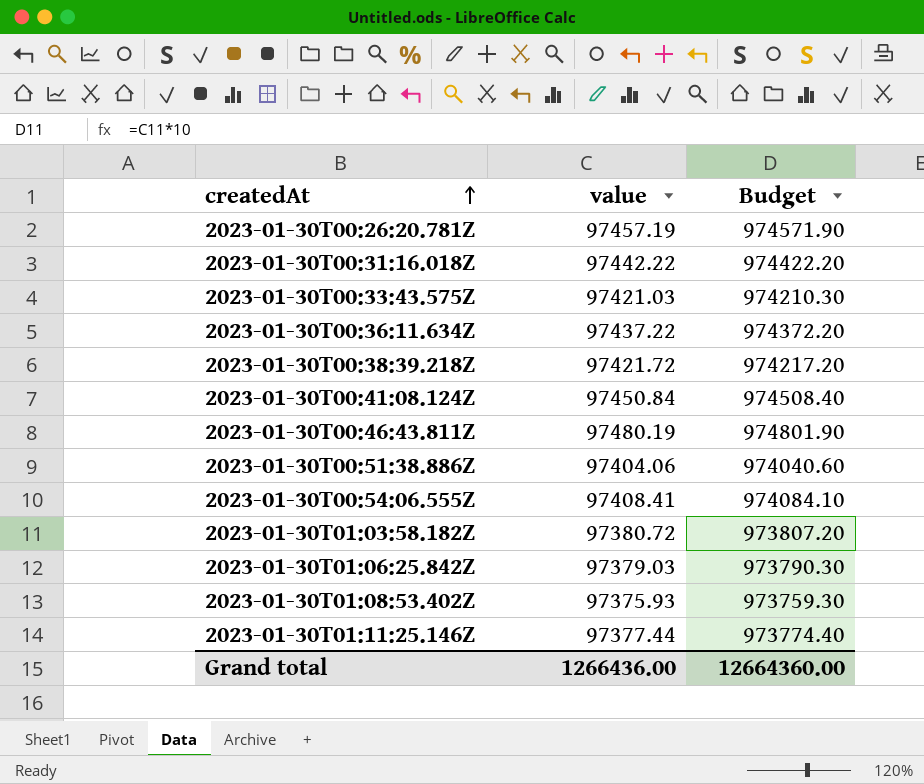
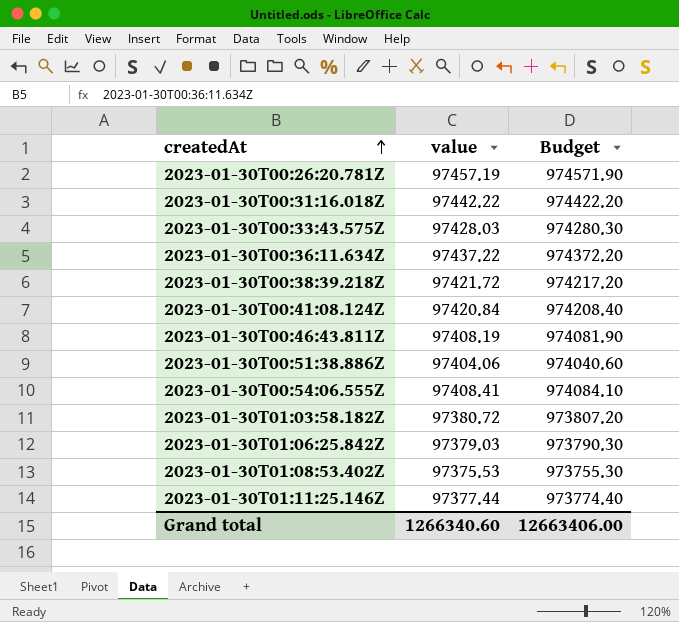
2023-01-30T00:33:43.575Z | value: 97421.03 -> 97428.03
2023-01-30T00:33:43.575Z | Budget: 974210.30 -> 974280.30
2023-01-30T00:41:08.124Z | value: 97450.84 -> 97420.84
2023-01-30T00:41:08.124Z | Budget: 974508.40 -> 974208.40
2023-01-30T00:46:43.811Z | value: 97480.19 -> 97408.19
2023-01-30T00:46:43.811Z | Budget: 974801.90 -> 974081.90
2023-01-30T01:08:53.402Z | value: 97375.93 -> 97375.53
2023-01-30T01:08:53.402Z | Budget: 973759.30 -> 973755.30
Grand total | value: 1266436.00 -> 1266340.60
Grand total | Budget: 12664360.00 -> 12663406.00

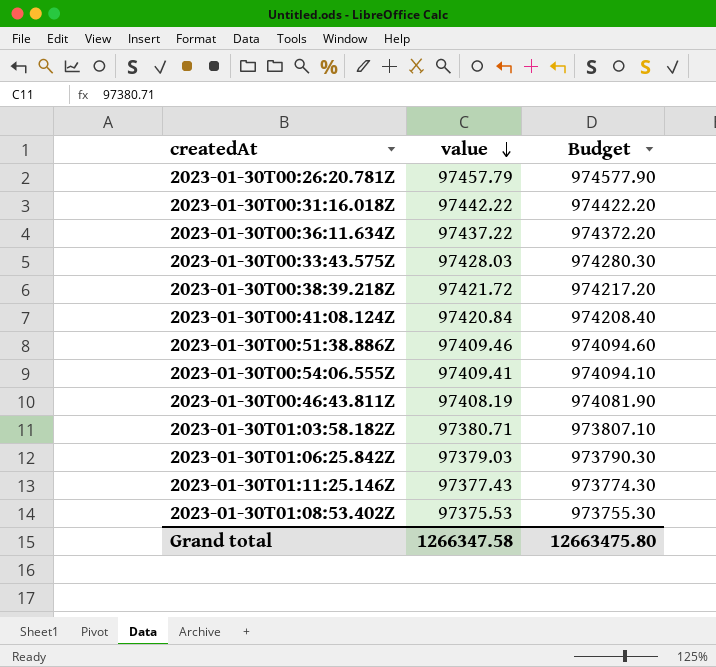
row order: createdAt ascending -> value descending
2023-01-30T00:26:20.781Z | value: 97457.19 -> 97457.79
2023-01-30T00:26:20.781Z | Budget: 974571.90 -> 974577.90
2023-01-30T00:51:38.886Z | value: 97404.06 -> 97409.46
2023-01-30T00:51:38.886Z | Budget: 974040.60 -> 974094.60
2023-01-30T00:54:06.555Z | value: 97408.41 -> 97409.41
2023-01-30T00:54:06.555Z | Budget: 974084.10 -> 974094.10
2023-01-30T01:03:58.182Z | value: 97380.72 -> 97380.71
2023-01-30T01:03:58.182Z | Budget: 973807.20 -> 973807.10
2023-01-30T01:11:25.146Z | value: 97377.44 -> 97377.43
2023-01-30T01:11:25.146Z | Budget: 973774.40 -> 973774.30
Grand total | value: 1266340.60 -> 1266347.58
Grand total | Budget: 12663406.00 -> 12663475.80

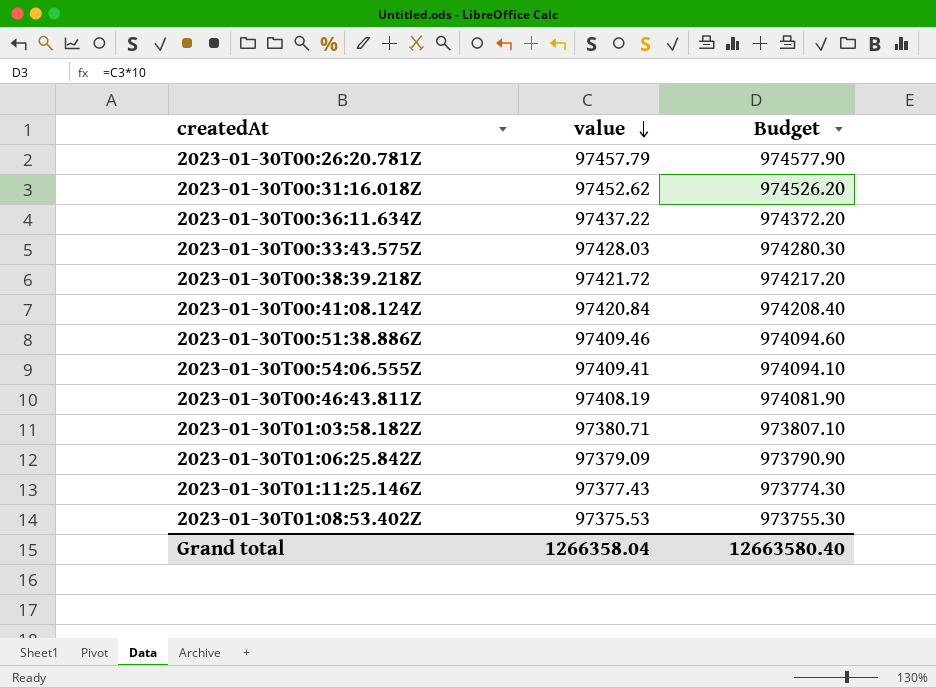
2023-01-30T00:31:16.018Z | value: 97442.22 -> 97452.62
2023-01-30T00:31:16.018Z | Budget: 974422.20 -> 974526.20
2023-01-30T01:06:25.842Z | value: 97379.03 -> 97379.09
2023-01-30T01:06:25.842Z | Budget: 973790.30 -> 973790.90
Grand total | value: 1266347.58 -> 1266358.04
Grand total | Budget: 12663475.80 -> 12663580.40

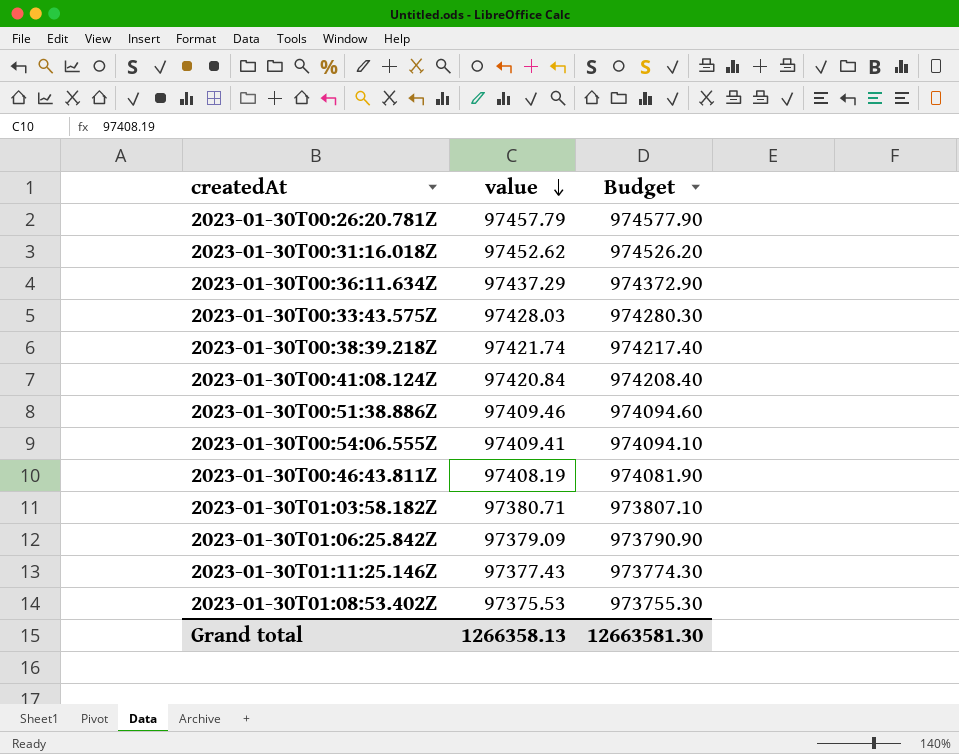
2023-01-30T00:36:11.634Z | value: 97437.22 -> 97437.29
2023-01-30T00:36:11.634Z | Budget: 974372.20 -> 974372.90
2023-01-30T00:38:39.218Z | value: 97421.72 -> 97421.74
2023-01-30T00:38:39.218Z | Budget: 974217.20 -> 974217.40
Grand total | value: 1266358.04 -> 1266358.13
Grand total | Budget: 12663580.40 -> 12663581.30

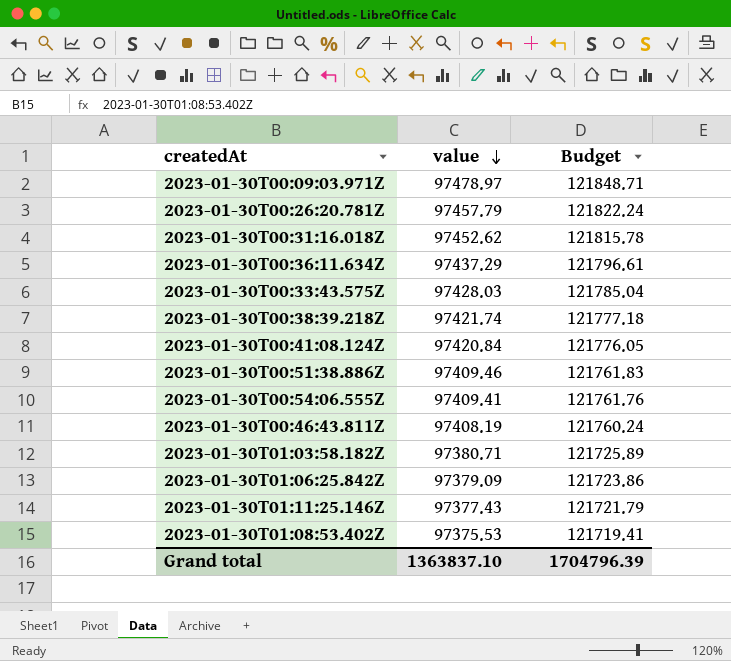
column Budget | formula: [value] * 10 -> [value] * 1.25
row 2023-01-30T00:09:03.971Z: none -> 97478.97 | 121848.71
Grand total | value: 1266358.13 -> 1363837.10
Grand total | Budget: 12663581.30 -> 1704796.39

